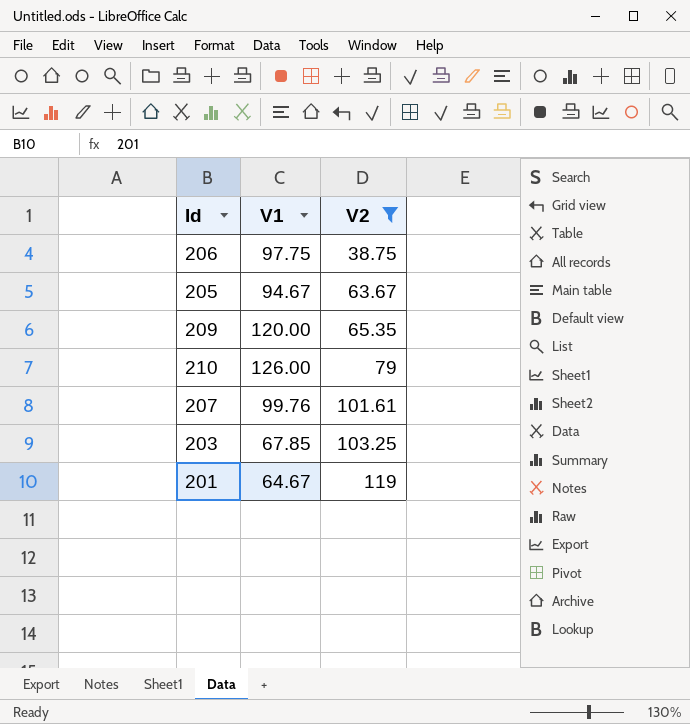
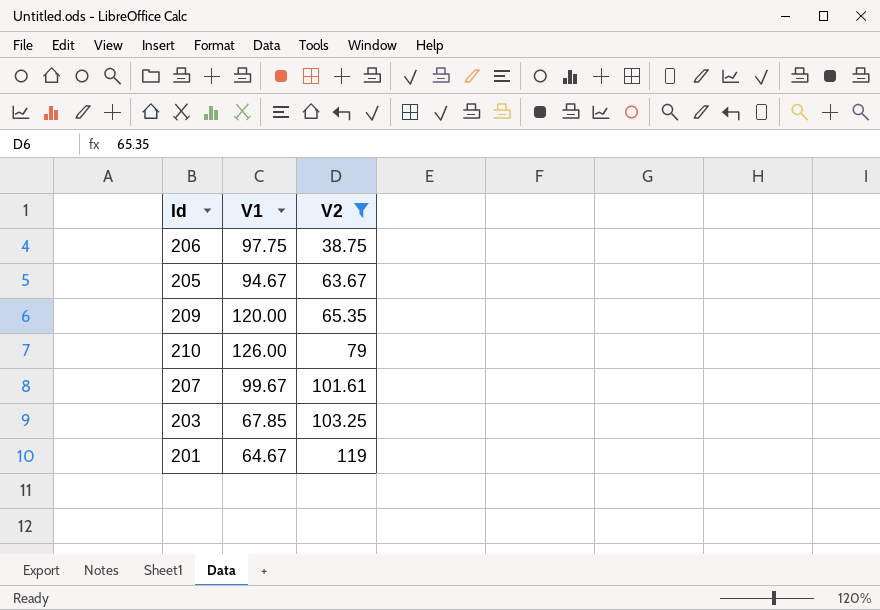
207 | V1: 99.76 -> 99.67

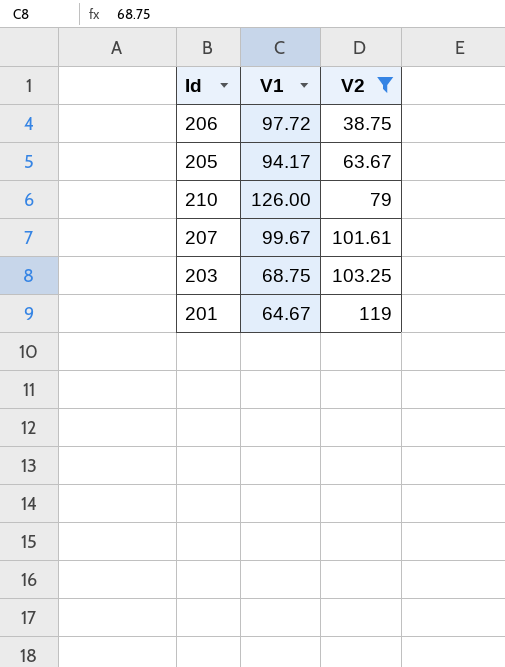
row 209: 120.00 | 65.35 -> none
206 | V1: 97.75 -> 97.72
205 | V1: 94.67 -> 94.17
203 | V1: 67.85 -> 68.75

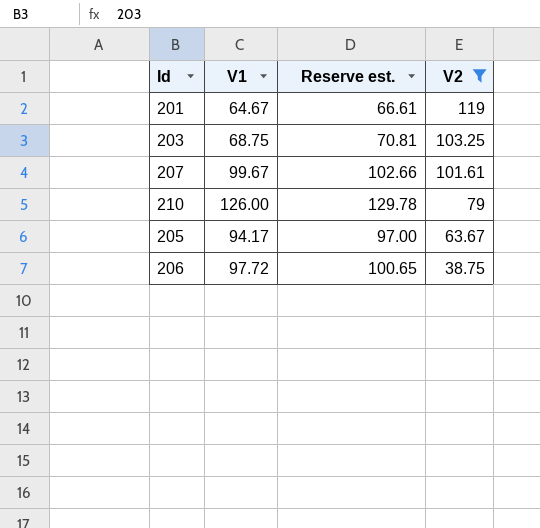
row order: V2 ascending -> V2 descending
column Reserve est. | formula: none -> [V1] * 1.03

